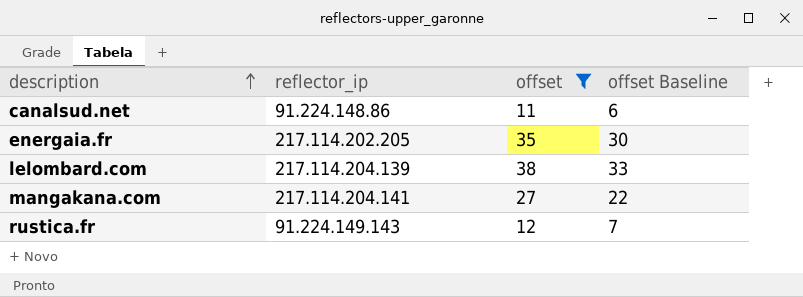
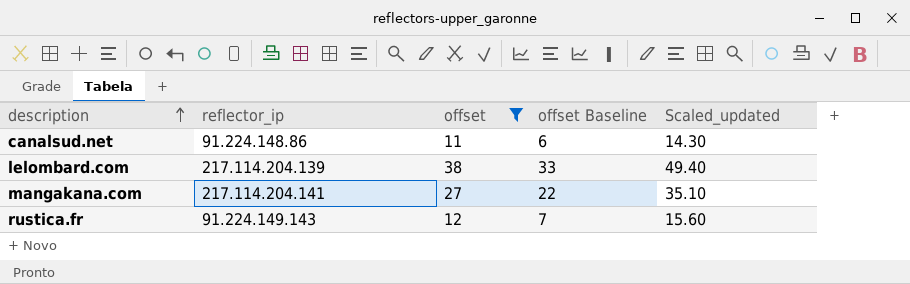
column Scaled_updated | formula: none -> [offset] * 1.3
row energaia.fr: 217.114.202.205 | 35 | 30 -> none

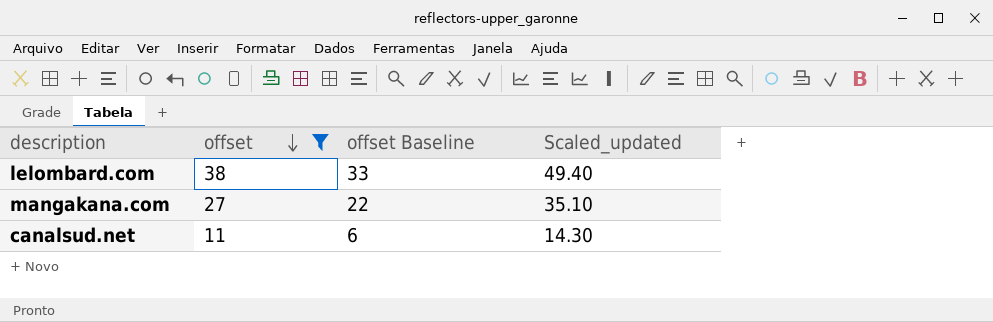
row order: description ascending -> offset descending
column reflector_ip | position: 2 -> none
row rustica.fr: 91.224.149.143 | 12 | 7 | 15.60 -> none

